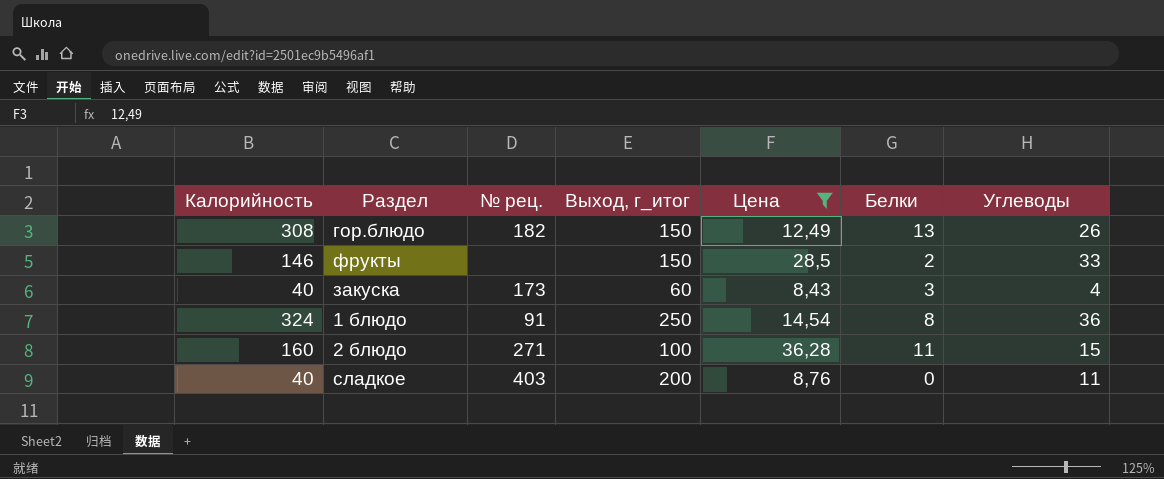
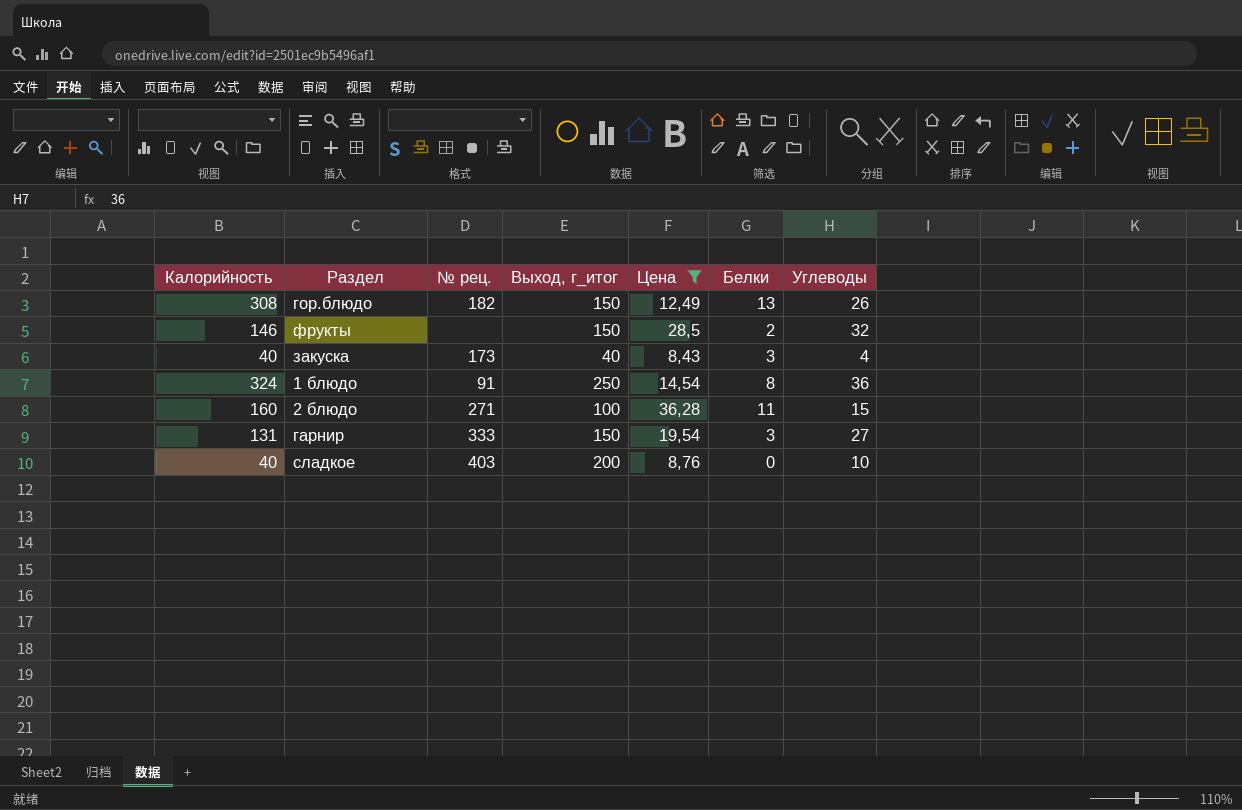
фрукты | Углеводы: 33 -> 32
закуска | Выход, г_итог: 60 -> 40
row гарнир: none -> 131 | 333 | 150 | 19,54 | 3 | 27
сладкое | Углеводы: 11 -> 10

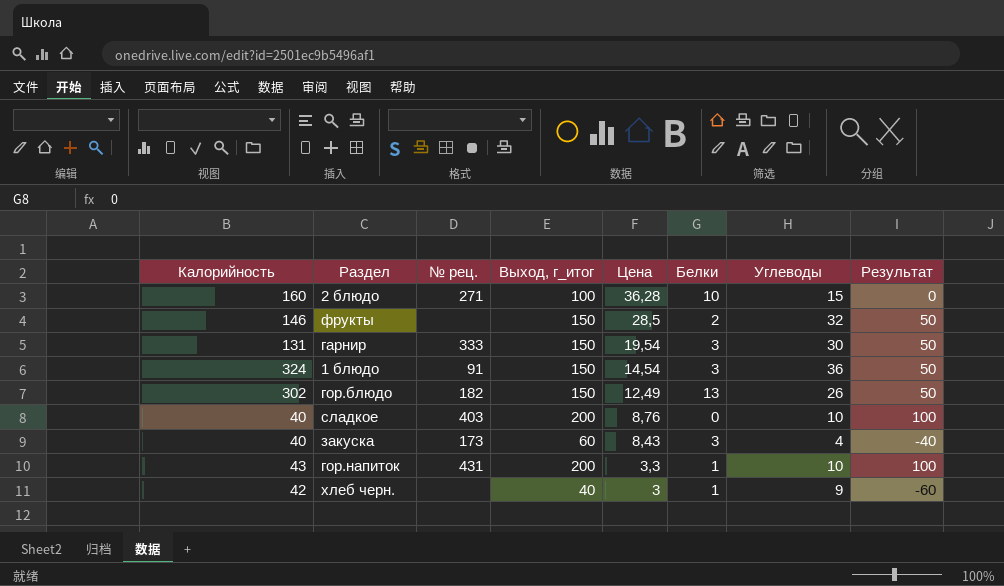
filter: Цена >= 8,43 -> none
row order: none -> Цена descending
column Результат | formula: none -> [Выход, г_итог] - 100
2 блюдо | Белки: 11 -> 10
гарнир | Углеводы: 27 -> 30
1 блюдо | Выход, г_итог: 250 -> 150
1 блюдо | Белки: 8 -> 3
гор.блюдо | Калорийность: 308 -> 302
закуска | Выход, г_итог: 40 -> 60

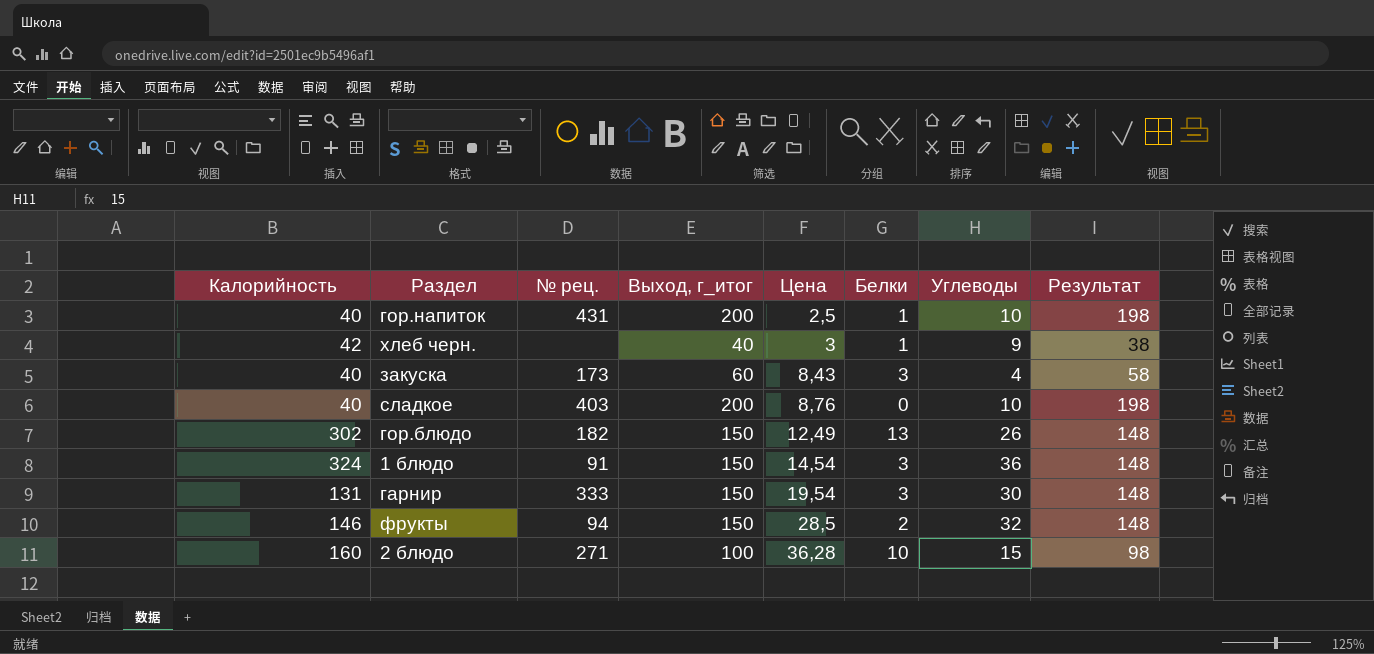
row order: Цена descending -> Цена ascending
column Результат | formula: [Выход, г_итог] - 100 -> [Выход, г_итог] - 2
гор.напиток | Калорийность: 43 -> 40
гор.напиток | Цена: 3,3 -> 2,5
фрукты | № рец.: none -> 94

